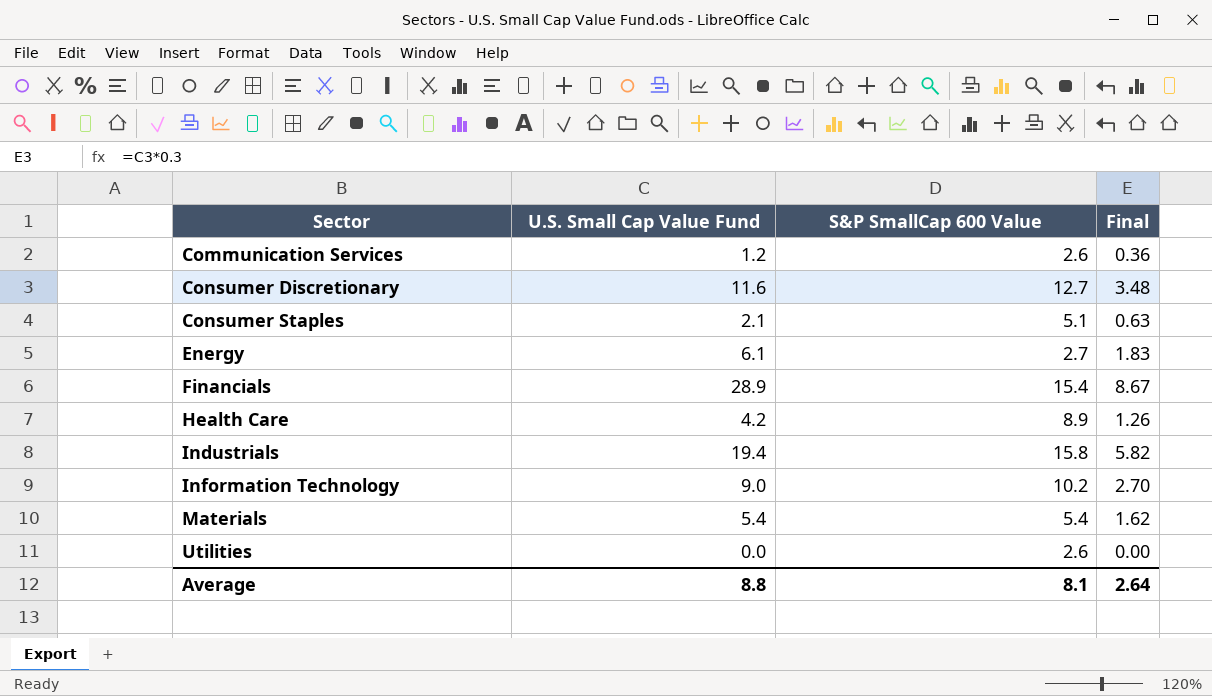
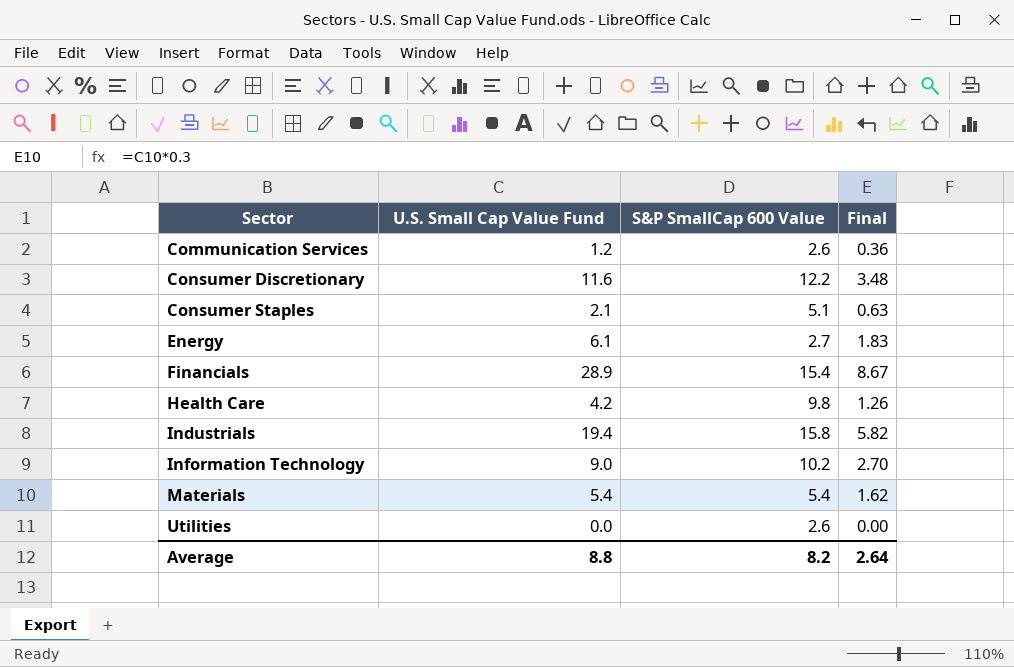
Consumer Discretionary | S&P SmallCap 600 Value: 12.7 -> 12.2
Health Care | S&P SmallCap 600 Value: 8.9 -> 9.8
Average | S&P SmallCap 600 Value: 8.1 -> 8.2

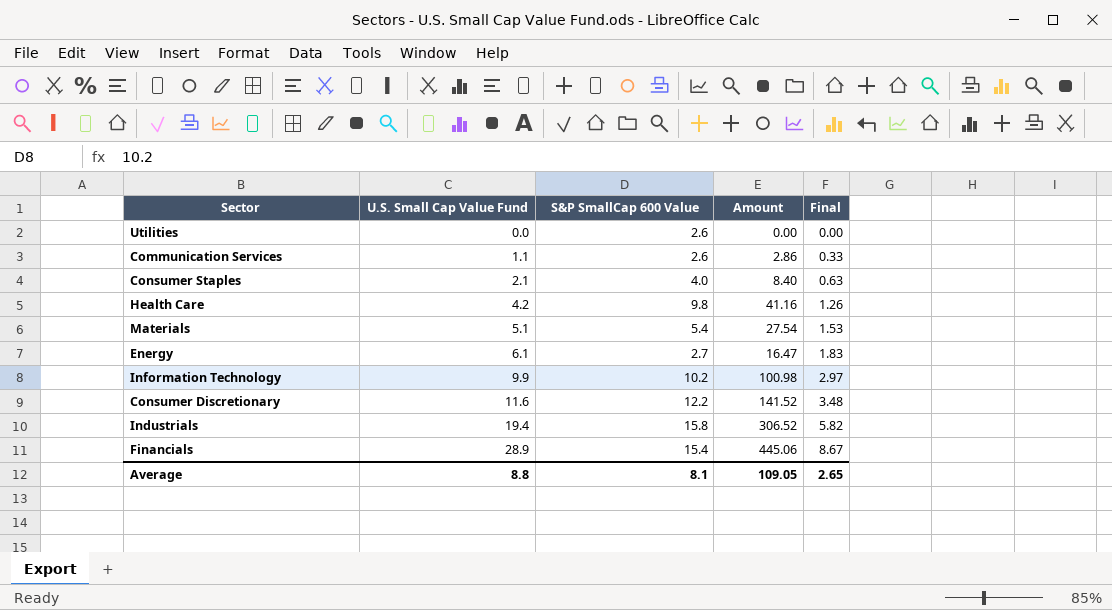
row order: Sector ascending -> U.S. Small Cap Value Fund ascending
column Amount | formula: none -> [U.S. Small Cap Value Fund] * [S&P SmallCap 600 Value]
Communication Services | U.S. Small Cap Value Fund: 1.2 -> 1.1
Communication Services | Final: 0.36 -> 0.33
Consumer Staples | S&P SmallCap 600 Value: 5.1 -> 4.0
Materials | U.S. Small Cap Value Fund: 5.4 -> 5.1
Materials | Final: 1.62 -> 1.53
Information Technology | U.S. Small Cap Value Fund: 9.0 -> 9.9
Information Technology | Final: 2.70 -> 2.97
Average | S&P SmallCap 600 Value: 8.2 -> 8.1
Average | Final: 2.64 -> 2.65

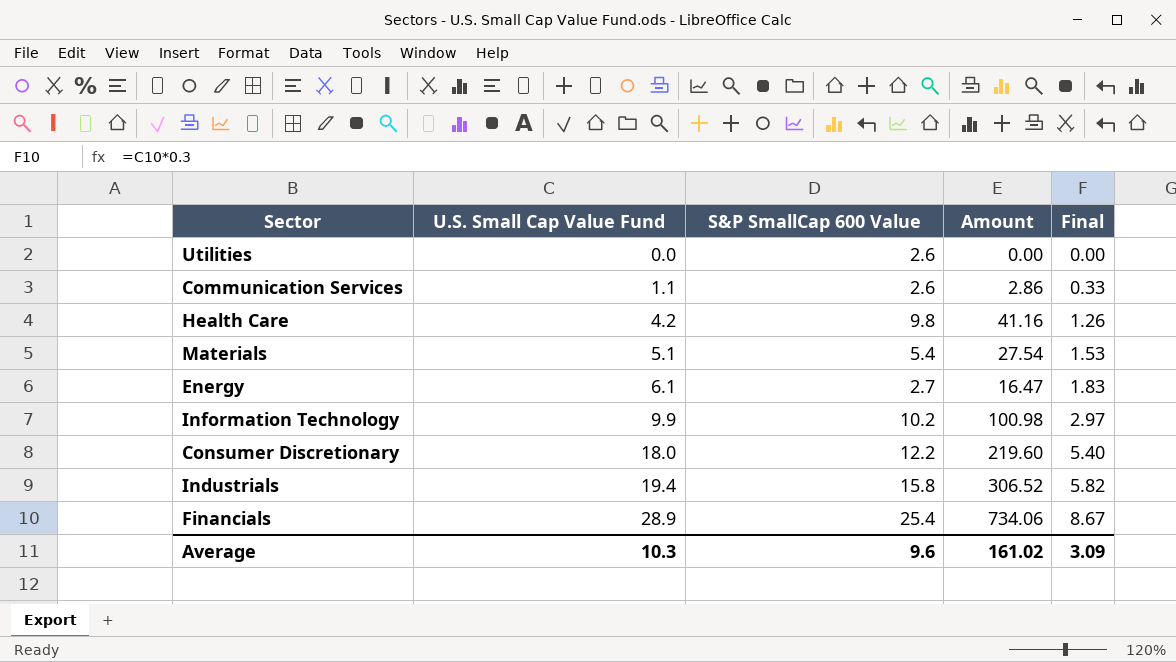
row Consumer Staples: 2.1 | 4.0 | 8.40 | 0.63 -> none
Consumer Discretionary | U.S. Small Cap Value Fund: 11.6 -> 18.0
Consumer Discretionary | Amount: 141.52 -> 219.60
Consumer Discretionary | Final: 3.48 -> 5.40
Financials | S&P SmallCap 600 Value: 15.4 -> 25.4
Financials | Amount: 445.06 -> 734.06
Average | U.S. Small Cap Value Fund: 8.8 -> 10.3
Average | S&P SmallCap 600 Value: 8.1 -> 9.6
Average | Amount: 109.05 -> 161.02
Average | Final: 2.65 -> 3.09

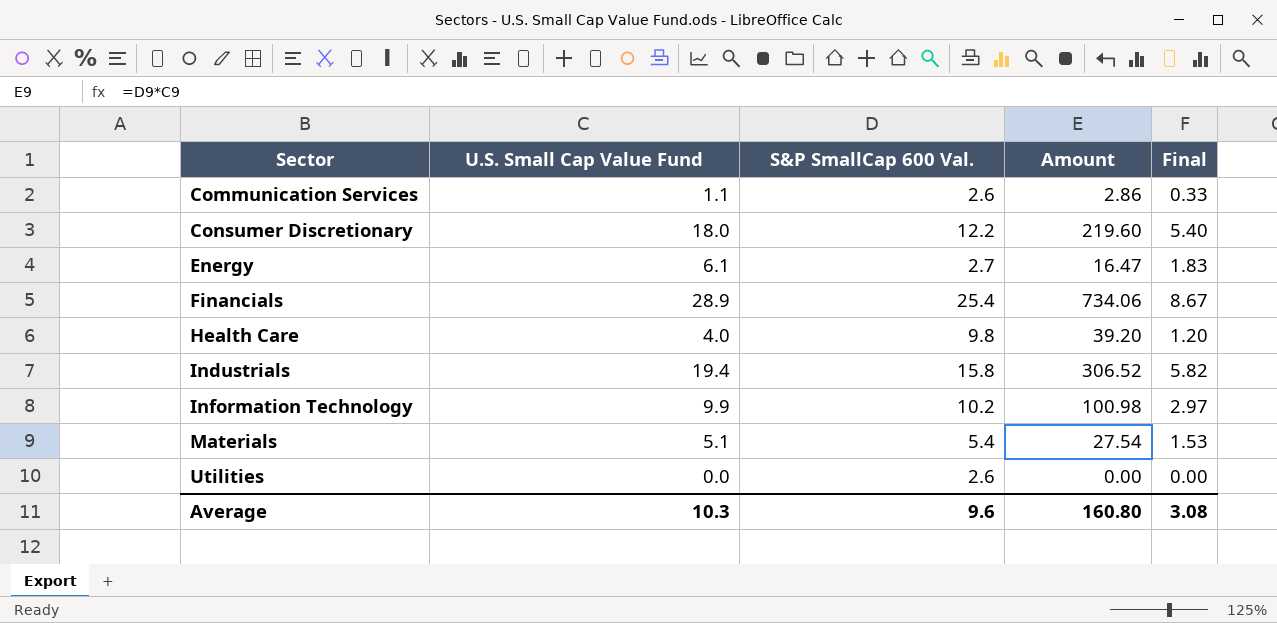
row order: U.S. Small Cap Value Fund ascending -> Sector ascending
column name: S&P SmallCap 600 Value -> S&P SmallCap 600 Val.
Health Care | U.S. Small Cap Value Fund: 4.2 -> 4.0
Health Care | Amount: 41.16 -> 39.20
Health Care | Final: 1.26 -> 1.20
Average | Amount: 161.02 -> 160.80
Average | Final: 3.09 -> 3.08

